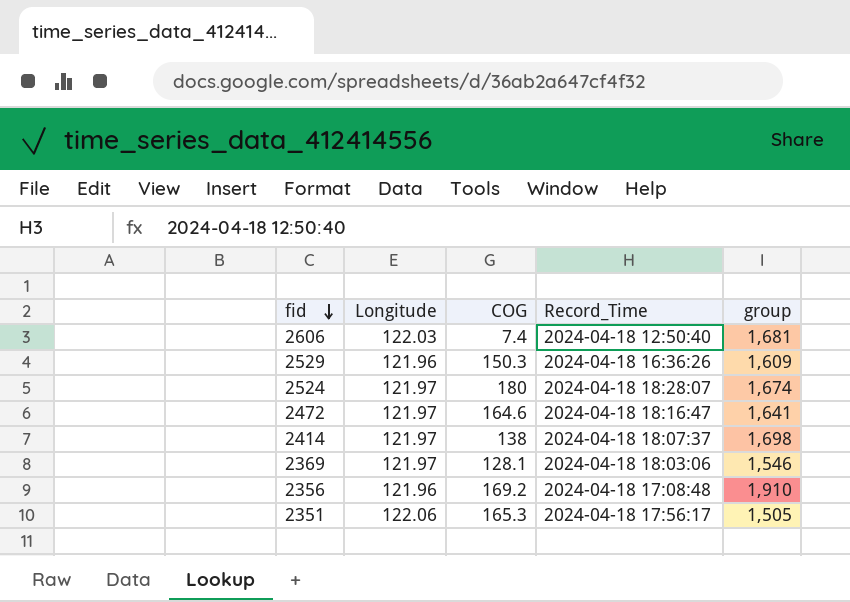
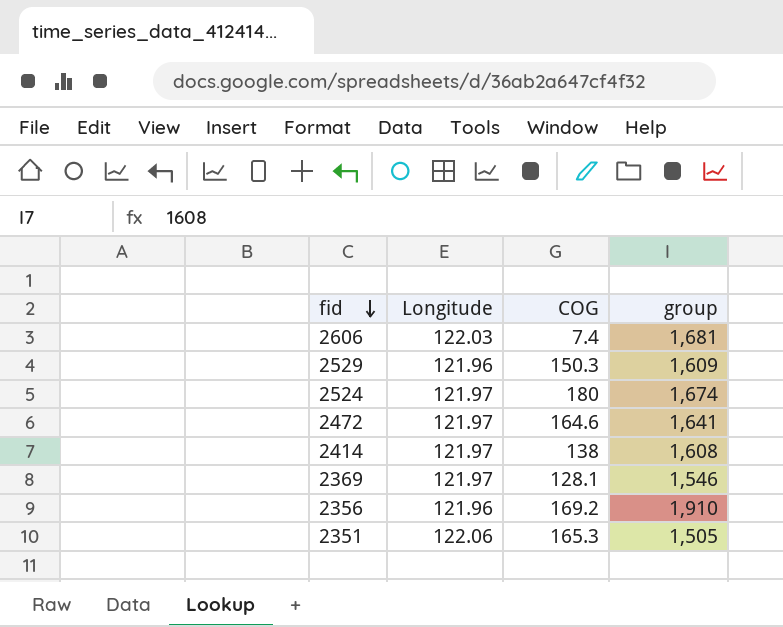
column Record_Time | position: 4 -> none
2414 | group: 1,698 -> 1,608

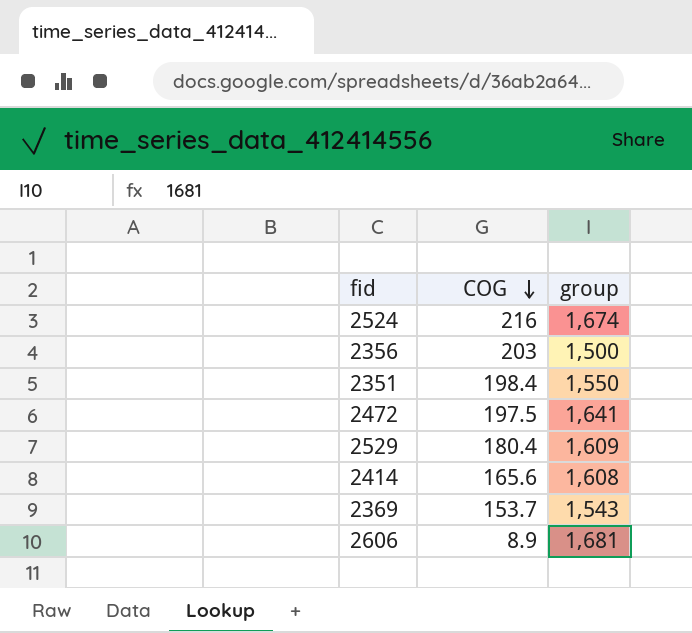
row order: fid descending -> COG descending
column Longitude | position: 2 -> none
2524 | COG: 180 -> 216
2356 | COG: 169.2 -> 203
2356 | group: 1,910 -> 1,500
2351 | COG: 165.3 -> 198.4
2351 | group: 1,505 -> 1,550
2472 | COG: 164.6 -> 197.5
2529 | COG: 150.3 -> 180.4
2414 | COG: 138 -> 165.6
2369 | COG: 128.1 -> 153.7
2369 | group: 1,546 -> 1,543
2606 | COG: 7.4 -> 8.9

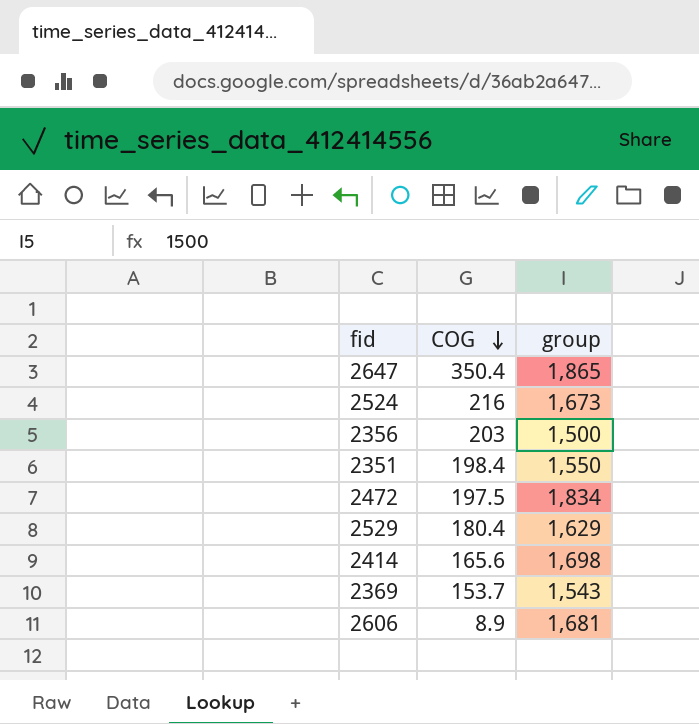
row 2647: none -> 350.4 | 1,865
2524 | group: 1,674 -> 1,673
2472 | group: 1,641 -> 1,834
2529 | group: 1,609 -> 1,629
2414 | group: 1,608 -> 1,698

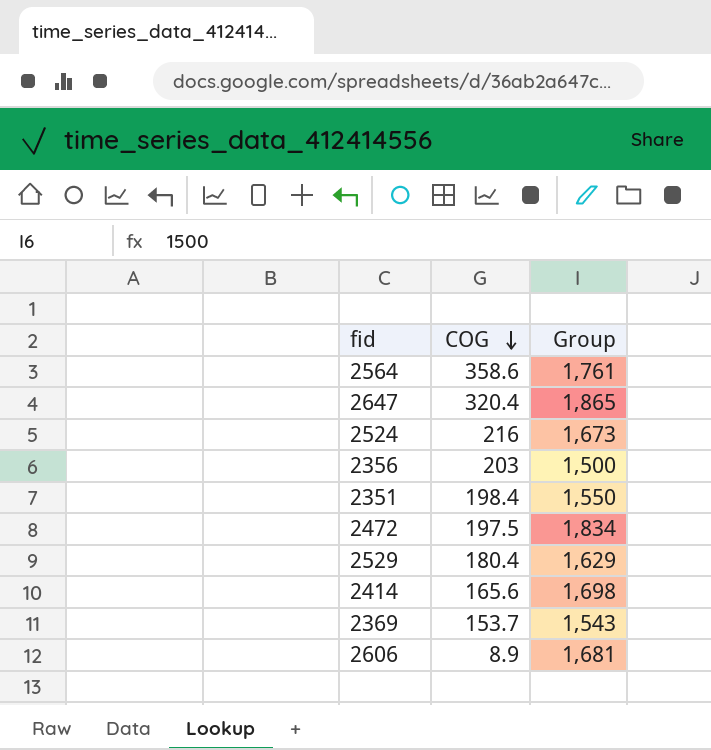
column name: group -> Group
row 2564: none -> 358.6 | 1,761
2647 | COG: 350.4 -> 320.4

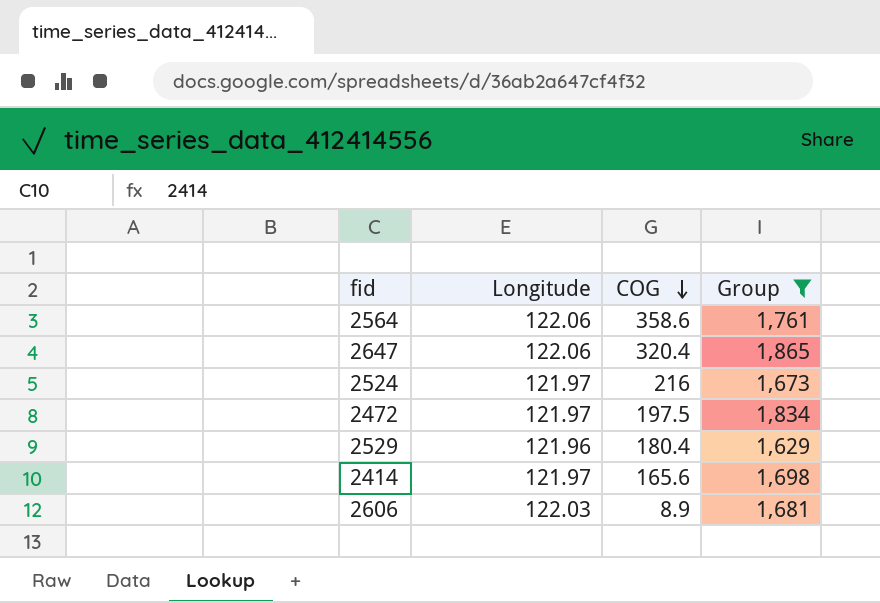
filter: none -> Group >= 1,629
column Longitude | position: none -> 2

